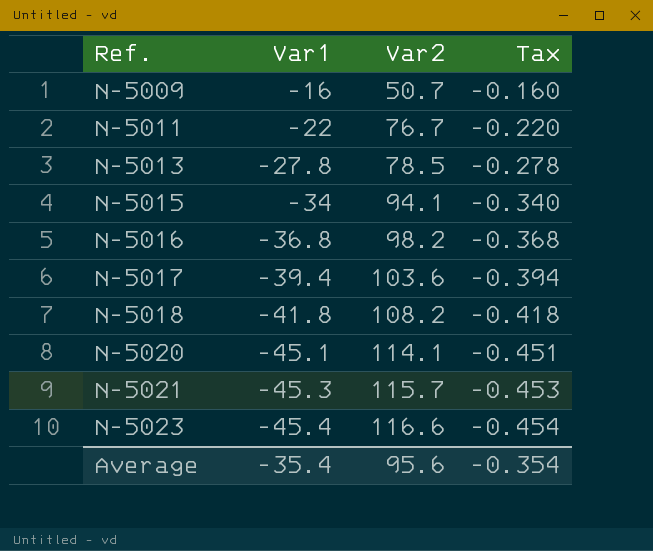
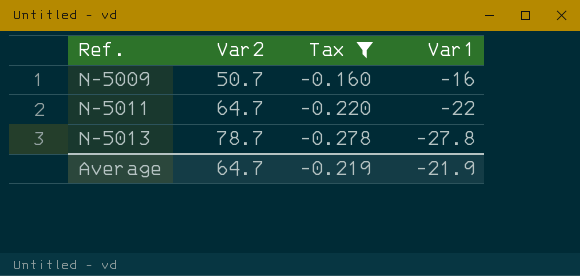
filter: none -> Tax >= -0.278
column Var1 | position: 2 -> 4
N-5011 | Var2: 76.7 -> 64.7
N-5013 | Var2: 78.5 -> 78.7
Average | Var2: 95.6 -> 64.7
Average | Tax: -0.354 -> -0.219
Average | Var1: -35.4 -> -21.9

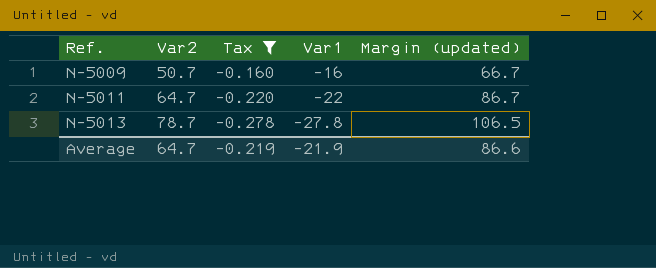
column Margin (updated) | formula: none -> [Var2] - [Var1]

